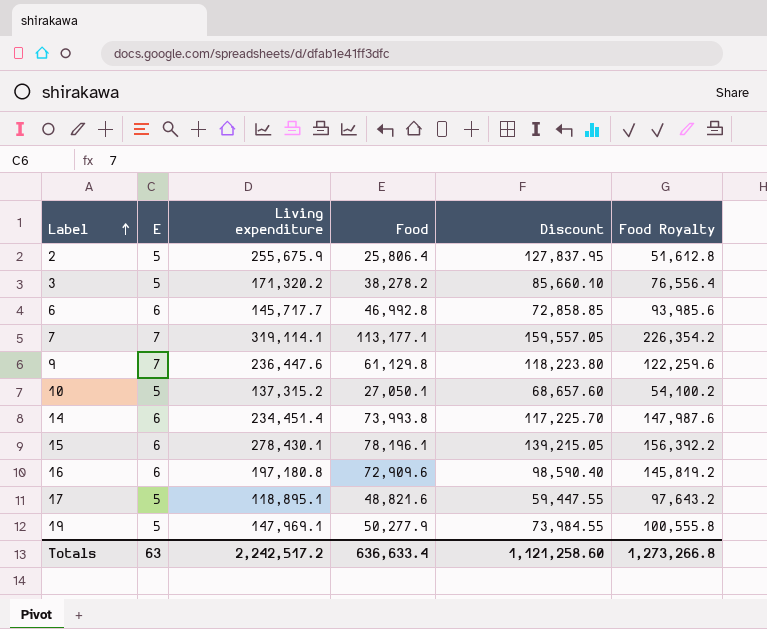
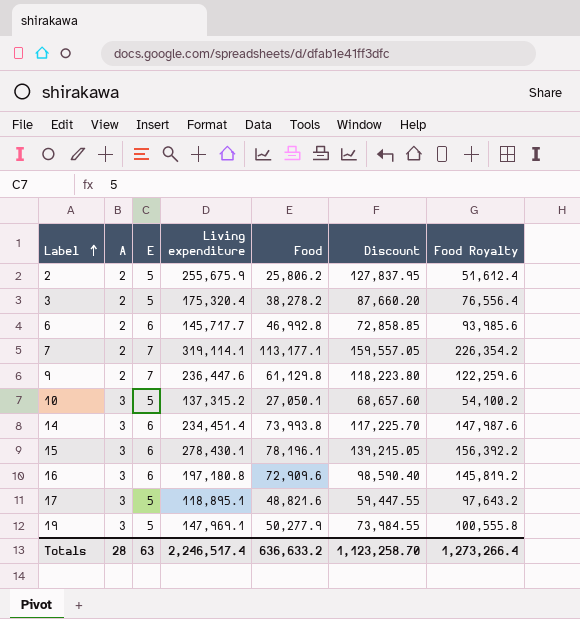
column A | position: none -> 2
2 | Food: 25,806.4 -> 25,806.2
2 | Food Royalty: 51,612.8 -> 51,612.4
3 | Living expenditure: 171,320.2 -> 175,320.4
3 | Discount: 85,660.10 -> 87,660.20
Totals | Living expenditure: 2,242,517.2 -> 2,246,517.4
Totals | Food: 636,633.4 -> 636,633.2
Totals | Discount: 1,121,258.60 -> 1,123,258.70
Totals | Food Royalty: 1,273,266.8 -> 1,273,266.4

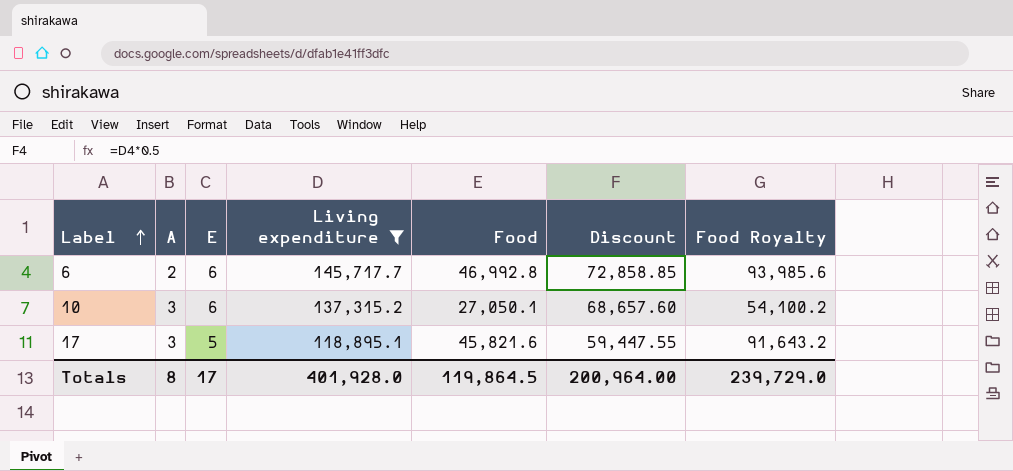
filter: none -> Living expenditure <= 145,717.7
10 | E: 5 -> 6
17 | Food: 48,821.6 -> 45,821.6
17 | Food Royalty: 97,643.2 -> 91,643.2
Totals | A: 28 -> 8
Totals | E: 63 -> 17
Totals | Living expenditure: 2,246,517.4 -> 401,928.0
Totals | Food: 636,633.2 -> 119,864.5
Totals | Discount: 1,123,258.70 -> 200,964.00
Totals | Food Royalty: 1,273,266.4 -> 239,729.0

